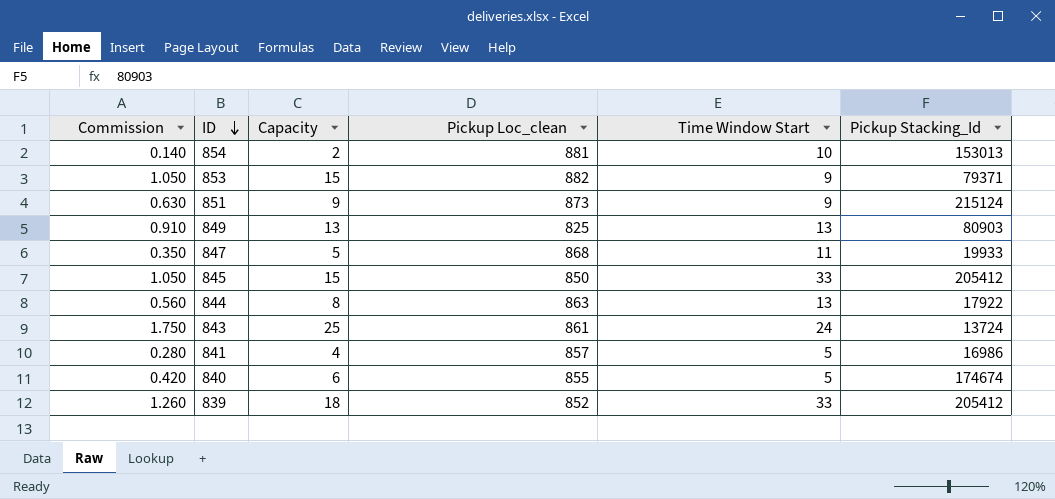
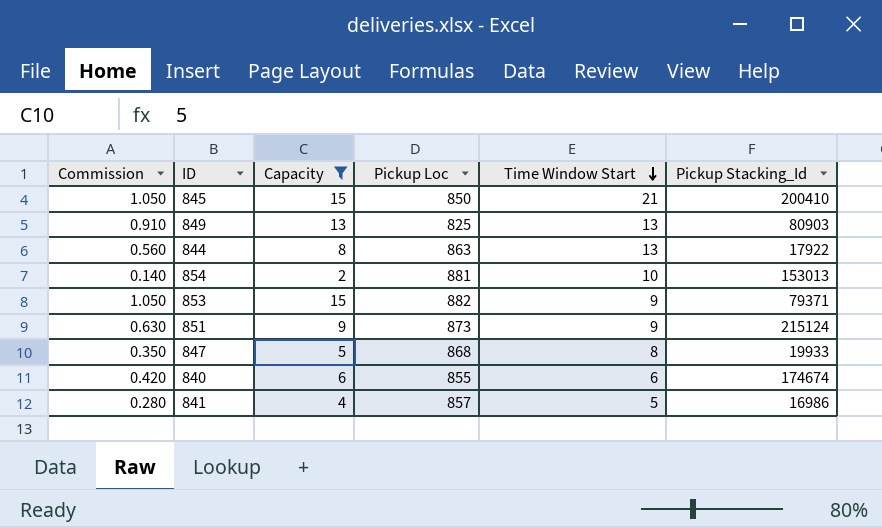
filter: none -> Capacity <= 15
row order: ID descending -> Time Window Start descending
column name: Pickup Loc_clean -> Pickup Loc
845 | Time Window Start: 33 -> 21
845 | Pickup Stacking_Id: 205412 -> 200410
847 | Time Window Start: 11 -> 8
840 | Time Window Start: 5 -> 6

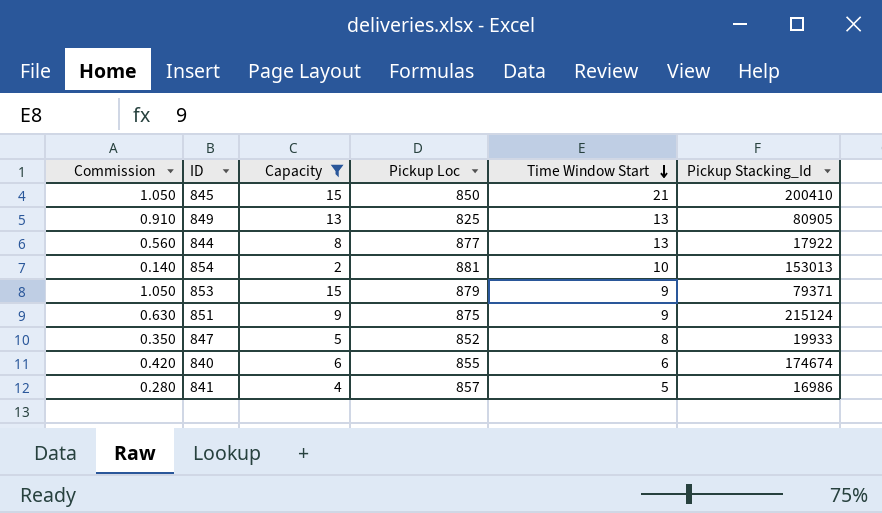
849 | Pickup Stacking_Id: 80903 -> 80905
844 | Pickup Loc: 863 -> 877
853 | Pickup Loc: 882 -> 879
851 | Pickup Loc: 873 -> 875
847 | Pickup Loc: 868 -> 852

